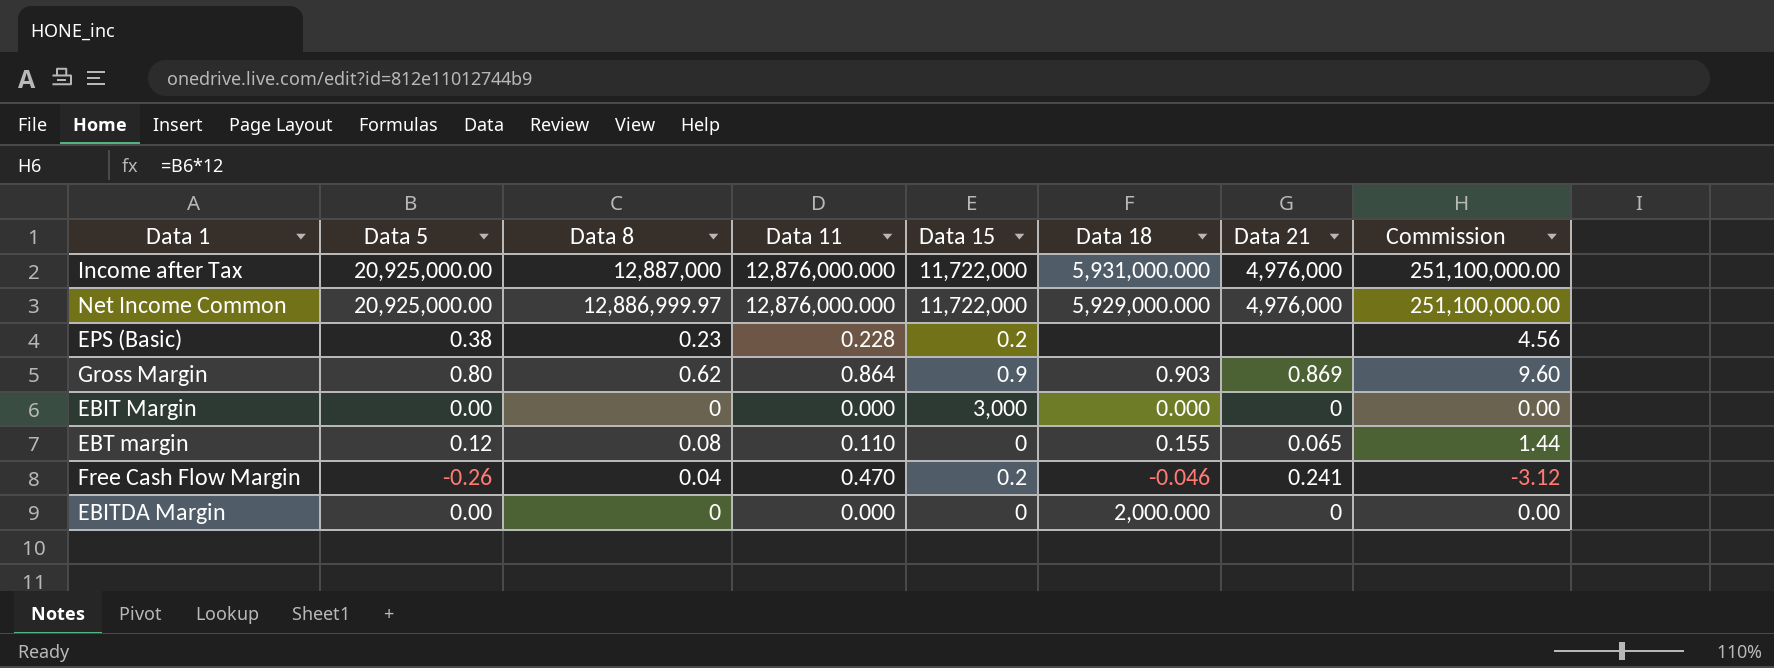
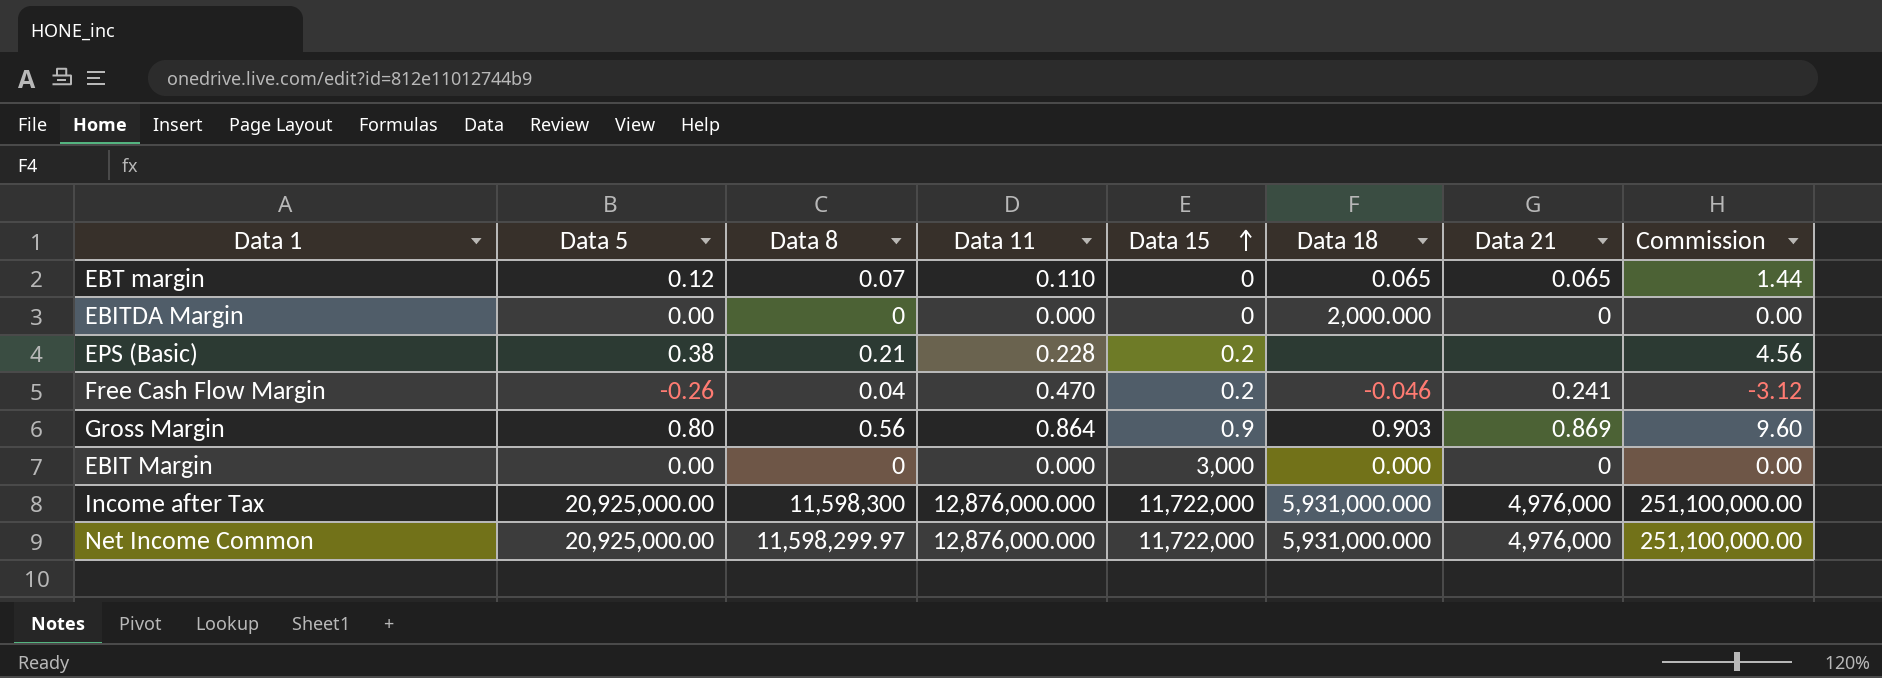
row order: none -> Data 15 ascending
EBT margin | Data 8: 0.08 -> 0.07
EBT margin | Data 18: 0.155 -> 0.065
EPS (Basic) | Data 8: 0.23 -> 0.21
Gross Margin | Data 8: 0.62 -> 0.56
Income after Tax | Data 8: 12,887,000 -> 11,598,300
Net Income Common | Data 8: 12,886,999.97 -> 11,598,299.97
Net Income Common | Data 18: 5,929,000.000 -> 5,931,000.000

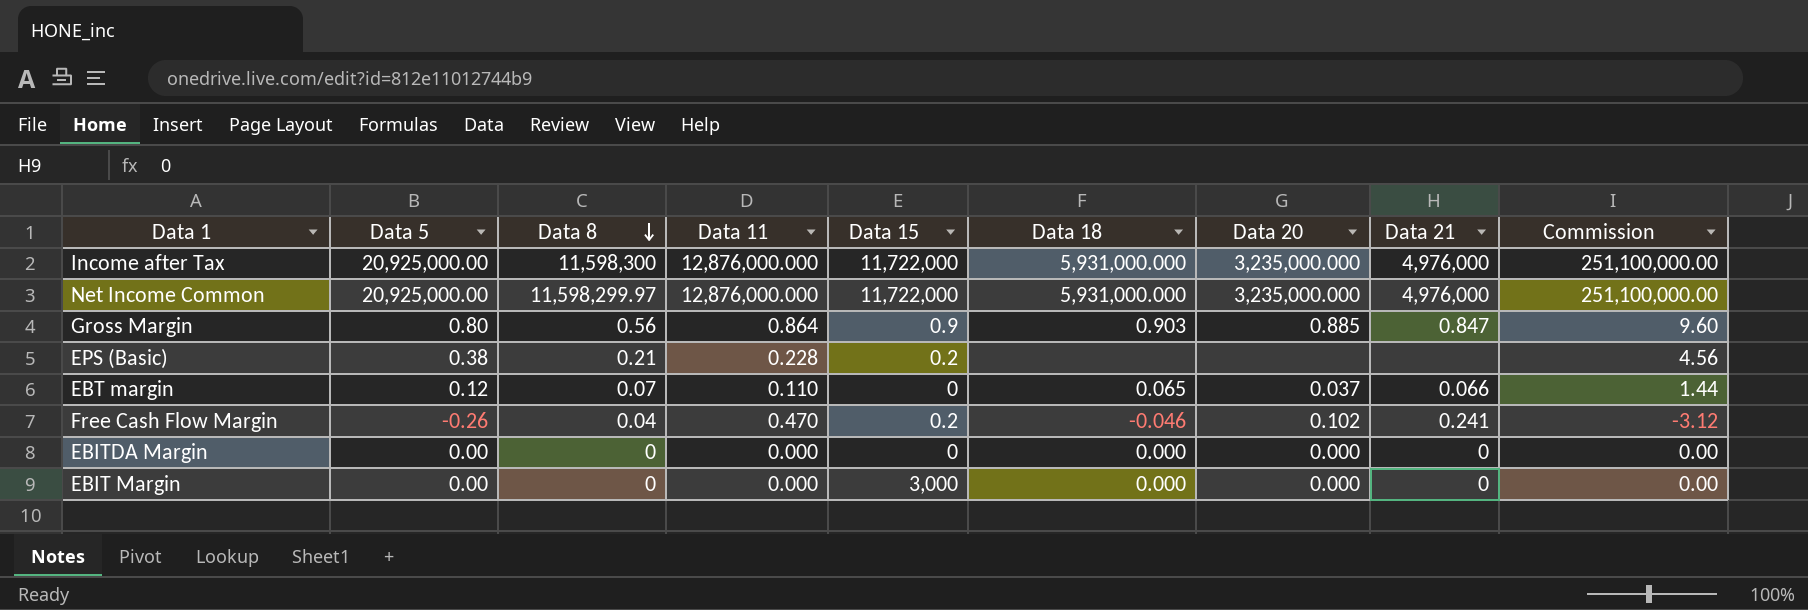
row order: Data 15 ascending -> Data 8 descending
column Data 20 | position: none -> 7
Gross Margin | Data 21: 0.869 -> 0.847
EBT margin | Data 21: 0.065 -> 0.066
EBITDA Margin | Data 18: 2,000.000 -> 0.000

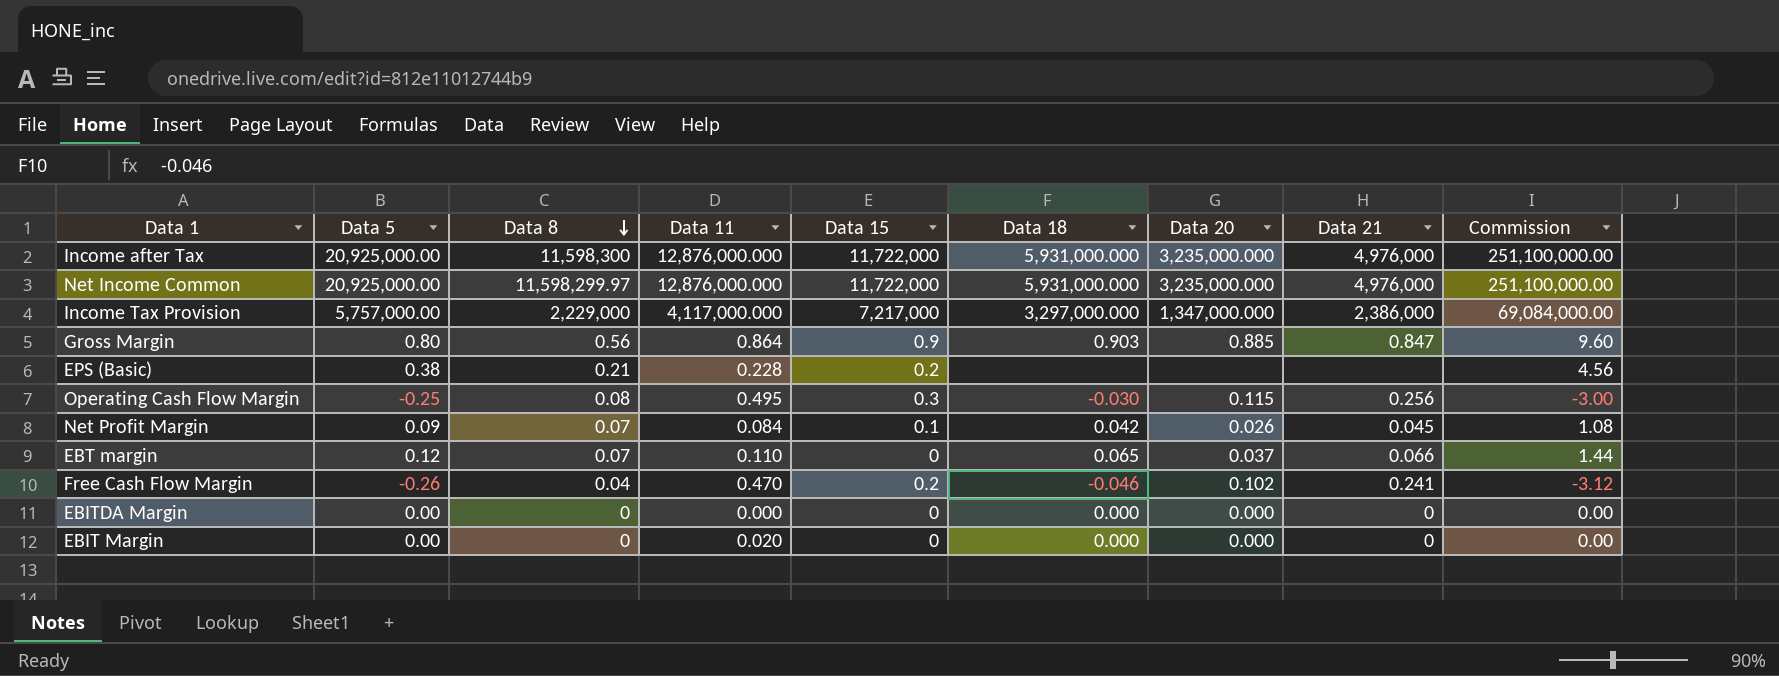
row Income Tax Provision: none -> 5,757,000.00 | 2,229,000 | 4,117,000.000 | 7,217,000 | 3,297,000.000 | 1,347,000.000 | 2,386,000 | 69,084,000.00
row Operating Cash Flow Margin: none -> -0.25 | 0.08 | 0.495 | 0.3 | -0.030 | 0.115 | 0.256 | -3.00
row Net Profit Margin: none -> 0.09 | 0.07 | 0.084 | 0.1 | 0.042 | 0.026 | 0.045 | 1.08
EBIT Margin | Data 11: 0.000 -> 0.020
EBIT Margin | Data 15: 3,000 -> 0

